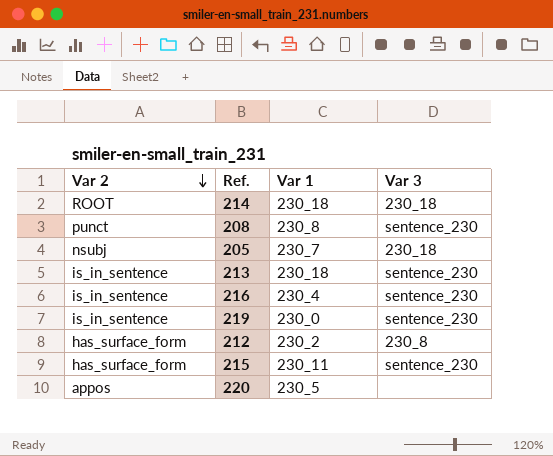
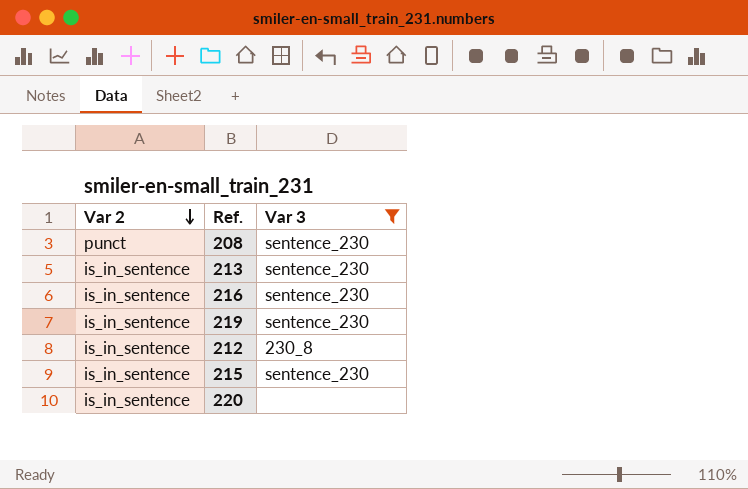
filter: none -> Var 3 != 230_18
column Var 1 | position: 3 -> none
212 | Var 2: has_surface_form -> is_in_sentence
215 | Var 2: has_surface_form -> is_in_sentence
220 | Var 2: appos -> is_in_sentence

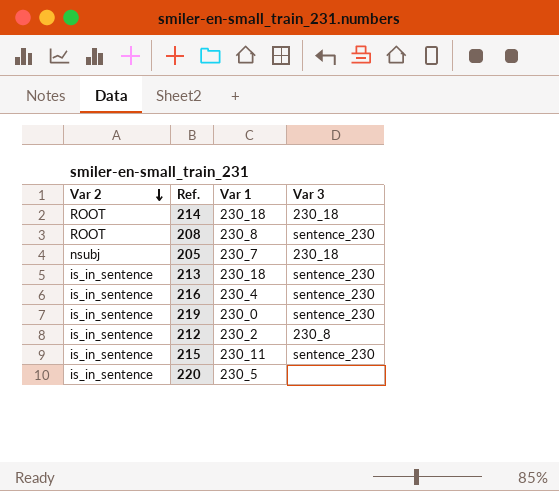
filter: Var 3 != 230_18 -> none
column Var 1 | position: none -> 3
208 | Var 2: punct -> ROOT

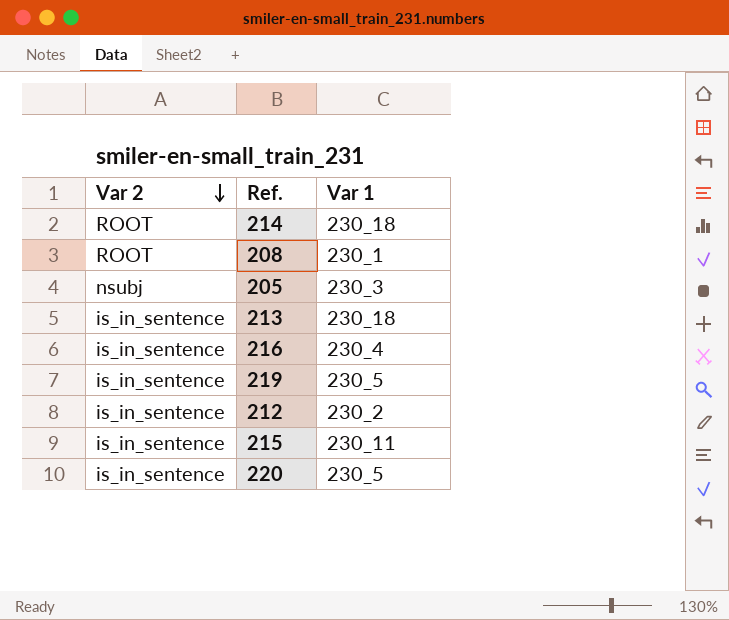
column Var 3 | position: 4 -> none
208 | Var 1: 230_8 -> 230_1
205 | Var 1: 230_7 -> 230_3
219 | Var 1: 230_0 -> 230_5

